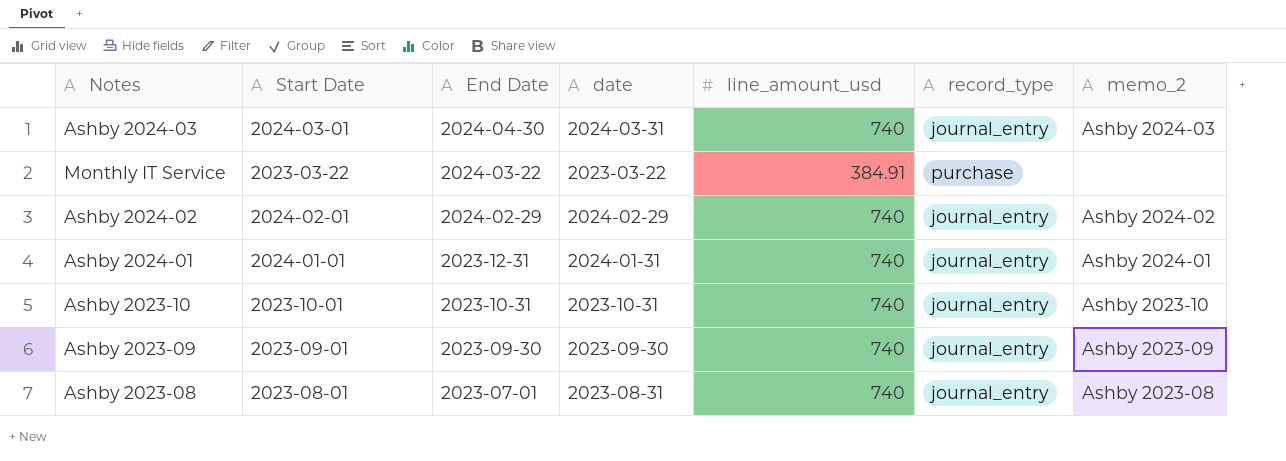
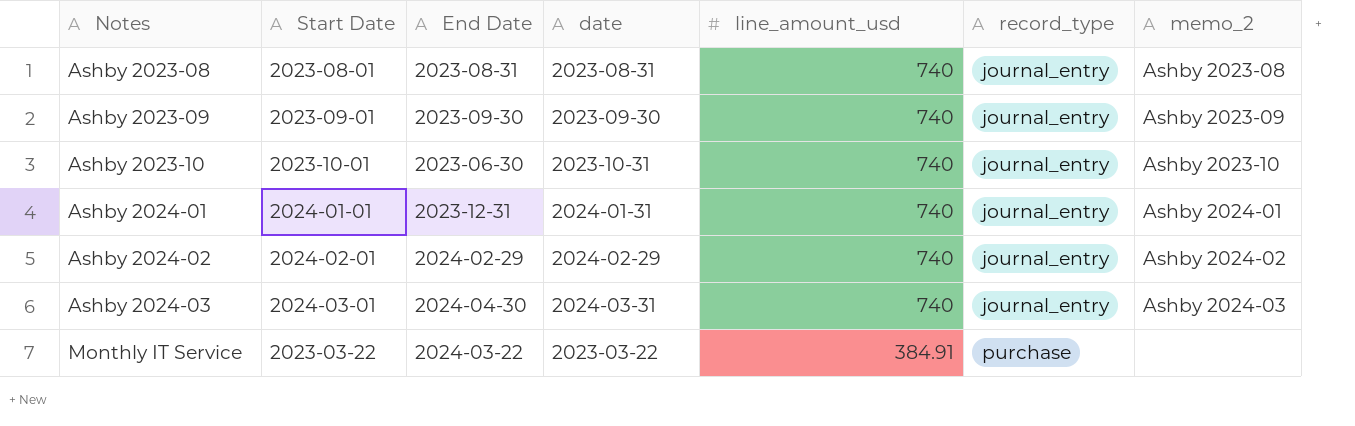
row order: End Date descending -> Notes ascending
Ashby 2023-08 | End Date: 2023-07-01 -> 2023-08-31
Ashby 2023-10 | End Date: 2023-10-31 -> 2023-06-30

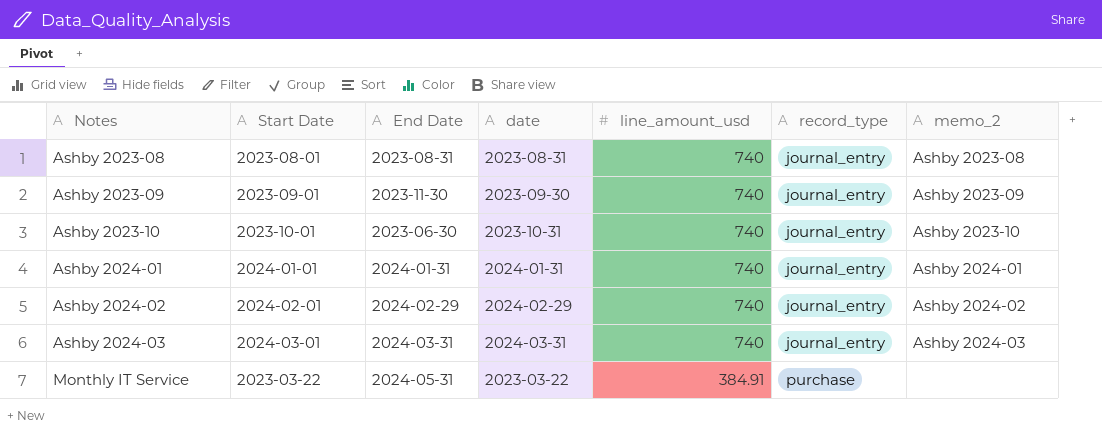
Ashby 2023-09 | End Date: 2023-09-30 -> 2023-11-30
Ashby 2024-01 | End Date: 2023-12-31 -> 2024-01-31
Ashby 2024-03 | End Date: 2024-04-30 -> 2024-03-31
Monthly IT Service | End Date: 2024-03-22 -> 2024-05-31

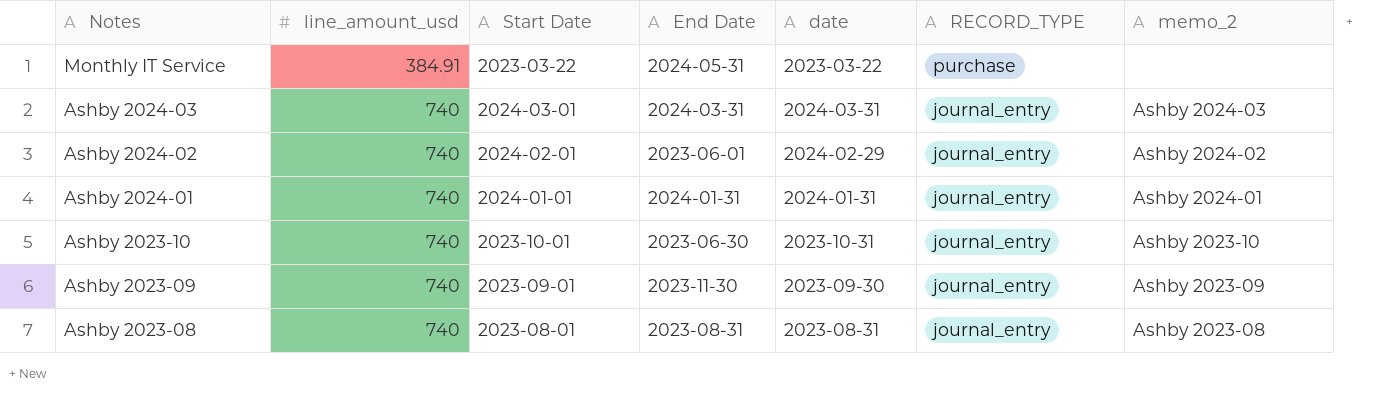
row order: Notes ascending -> Notes descending
column line_amount_usd | position: 5 -> 2
column name: record_type -> RECORD_TYPE
Ashby 2024-02 | End Date: 2024-02-29 -> 2023-06-01

